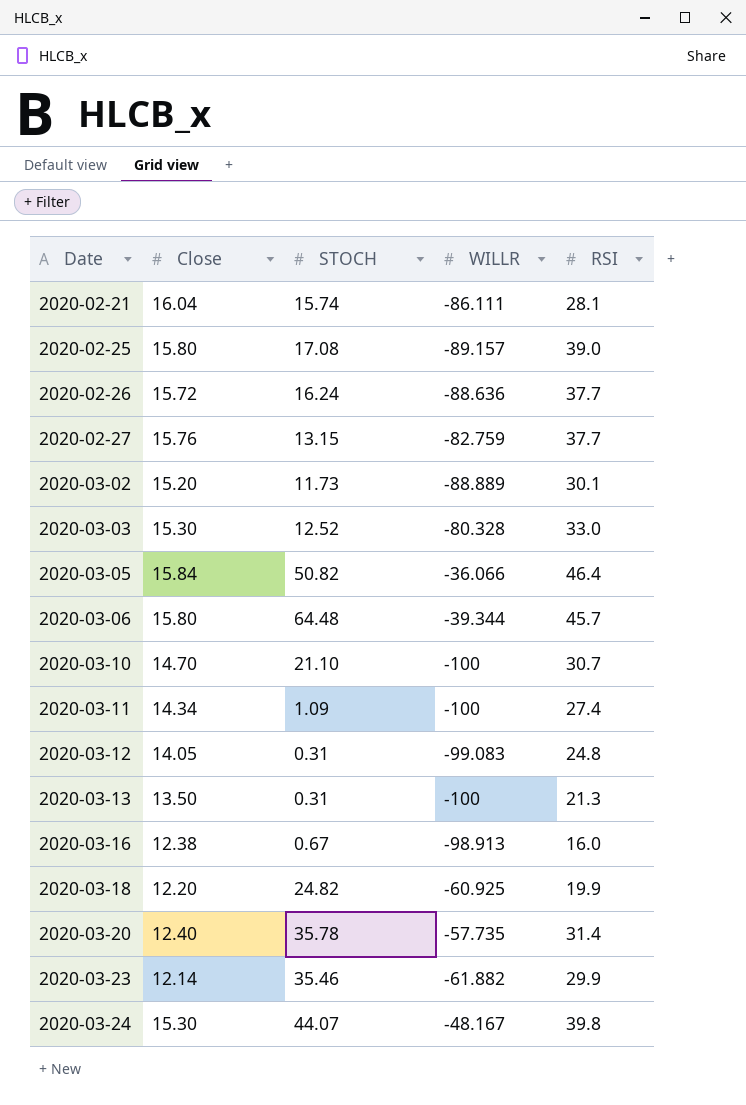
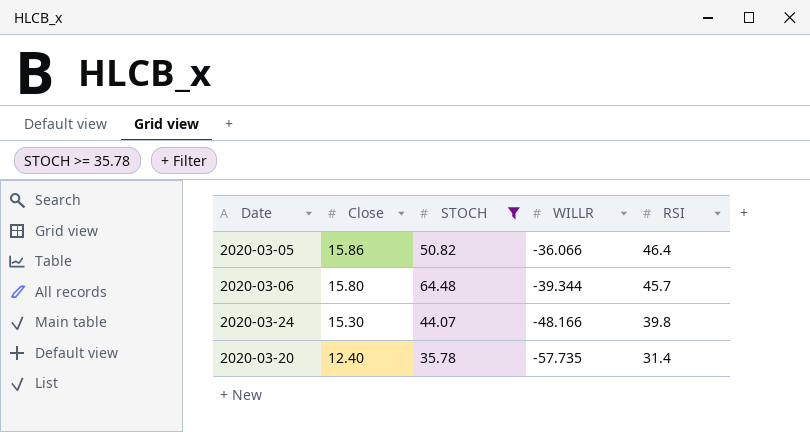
filter: none -> STOCH >= 35.78
row order: Date ascending -> Close descending
2020-03-05 | Close: 15.84 -> 15.86
2020-03-24 | WILLR: -48.167 -> -48.166

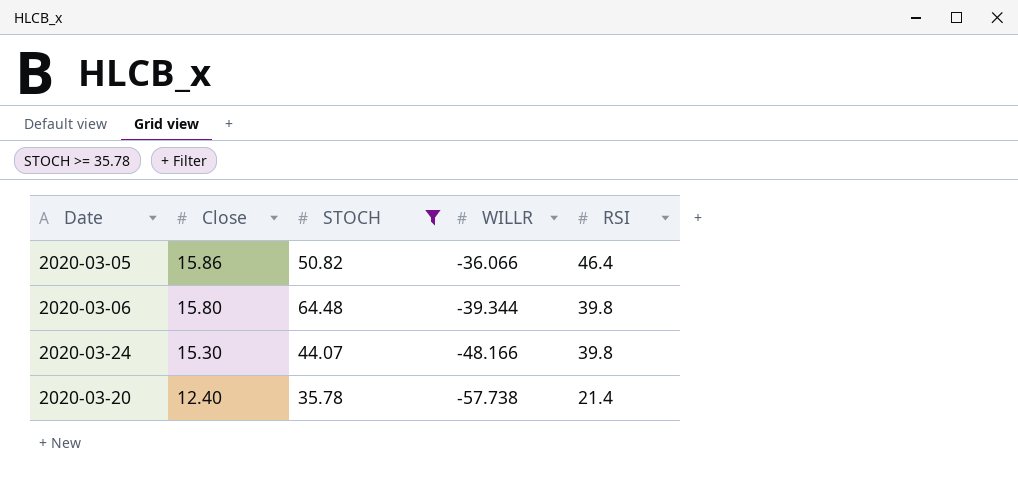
2020-03-06 | RSI: 45.7 -> 39.8
2020-03-20 | WILLR: -57.735 -> -57.738
2020-03-20 | RSI: 31.4 -> 21.4

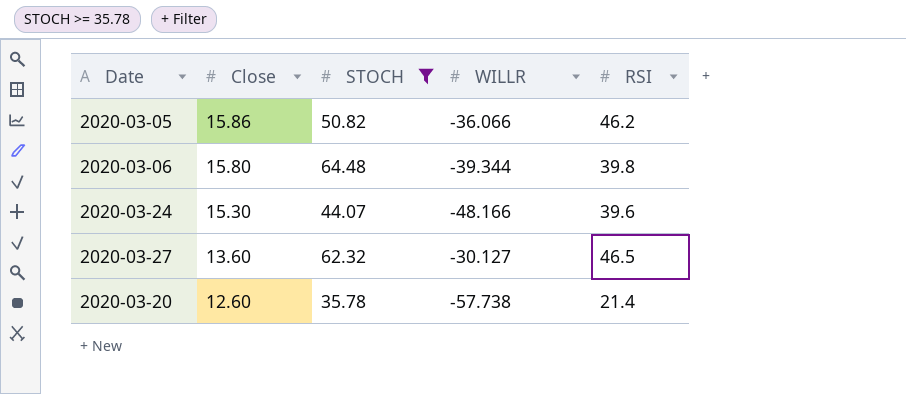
2020-03-05 | RSI: 46.4 -> 46.2
2020-03-24 | RSI: 39.8 -> 39.6
row 2020-03-27: none -> 13.60 | 62.32 | -30.127 | 46.5
2020-03-20 | Close: 12.40 -> 12.60

